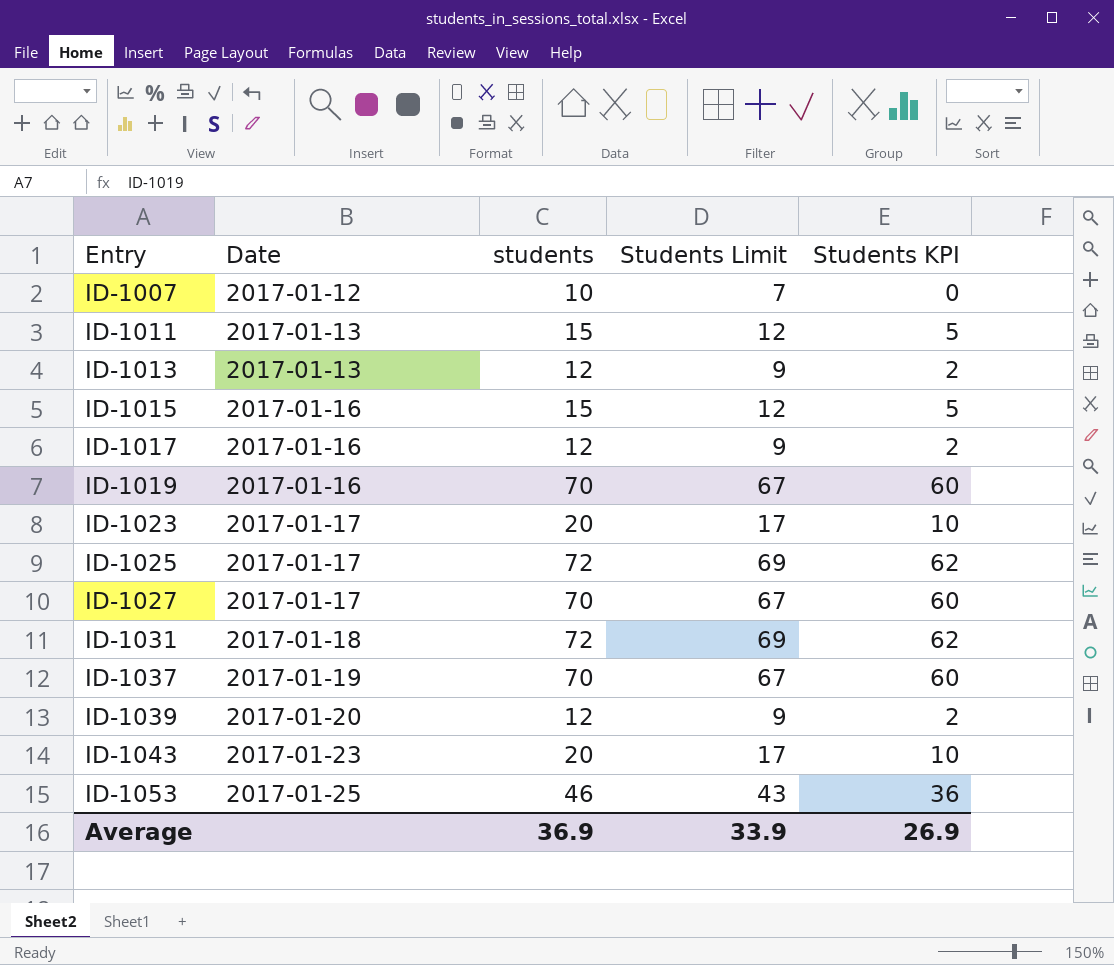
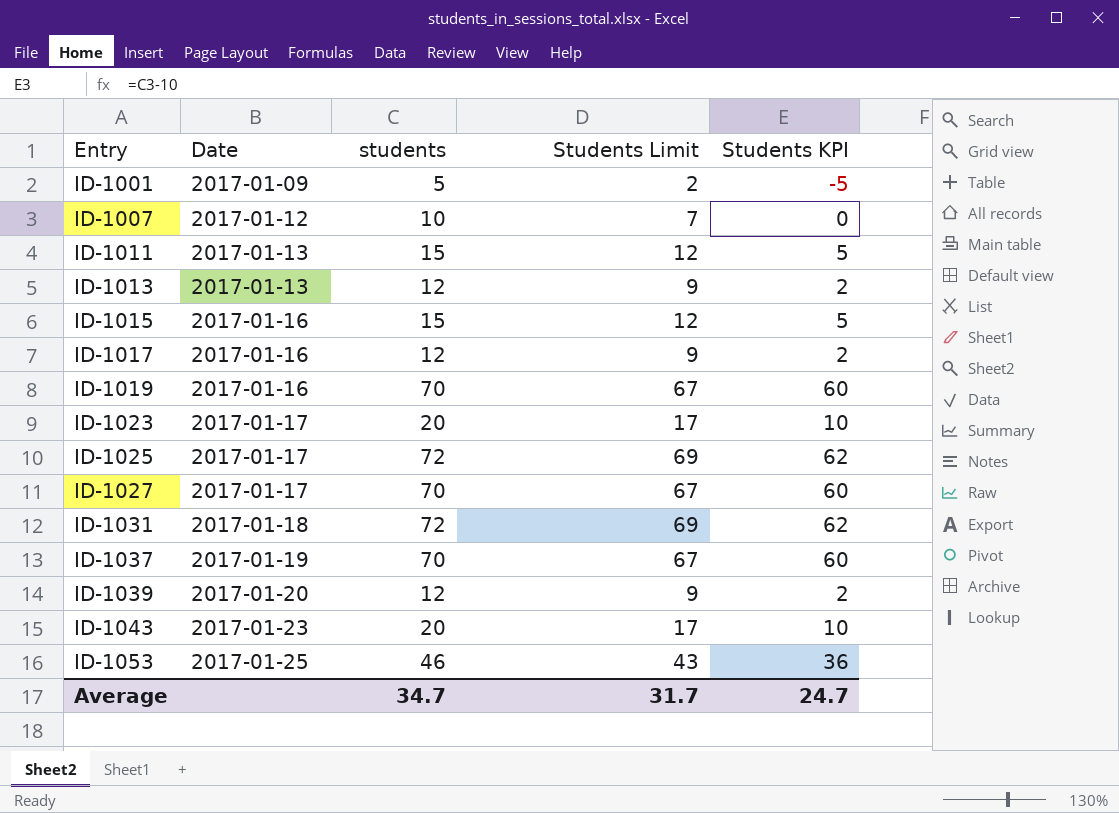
row ID-1001: none -> 2017-01-09 | 5 | 2 | -5
Average | students: 36.9 -> 34.7
Average | Students Limit: 33.9 -> 31.7
Average | Students KPI: 26.9 -> 24.7

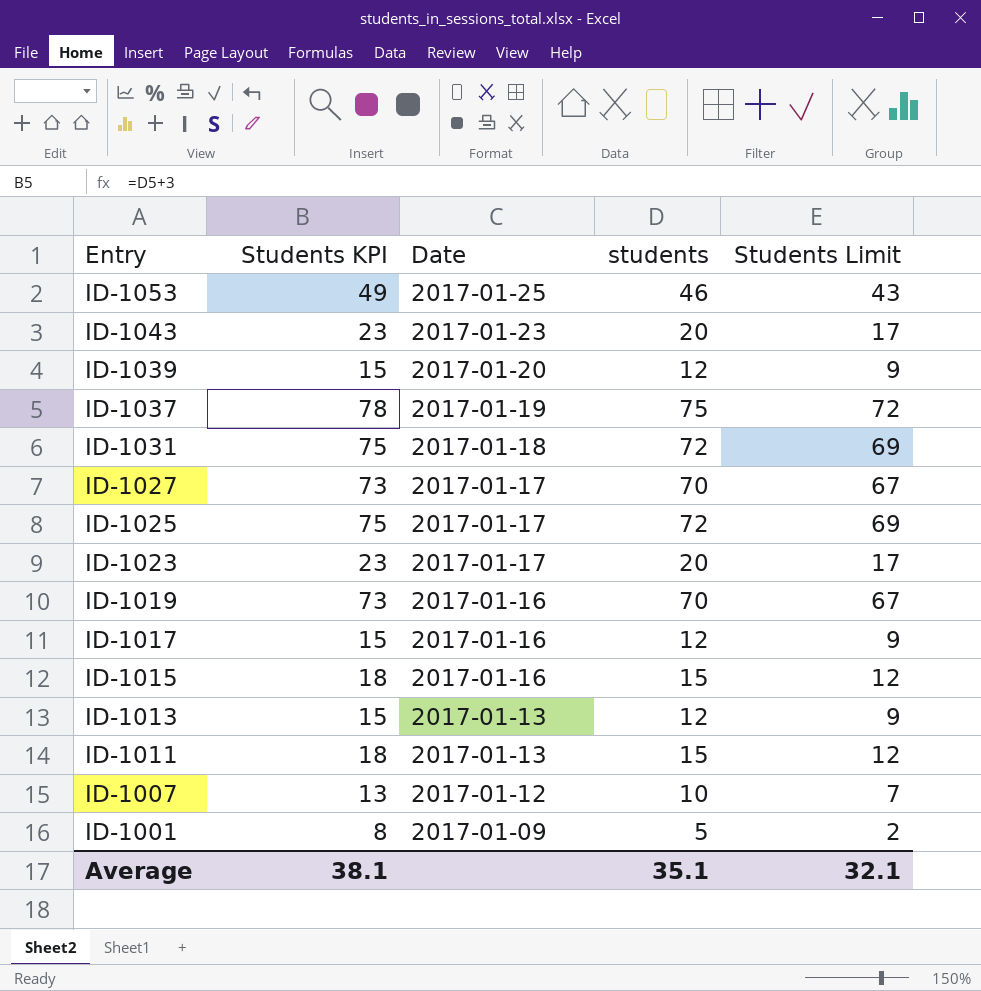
row order: Entry ascending -> Entry descending
column Students KPI | formula: [students] - 10 -> [students] + 3
column Students KPI | position: 5 -> 2
ID-1037 | students: 70 -> 75
ID-1037 | Students Limit: 67 -> 72
Average | Students KPI: 24.7 -> 38.1
Average | students: 34.7 -> 35.1
Average | Students Limit: 31.7 -> 32.1

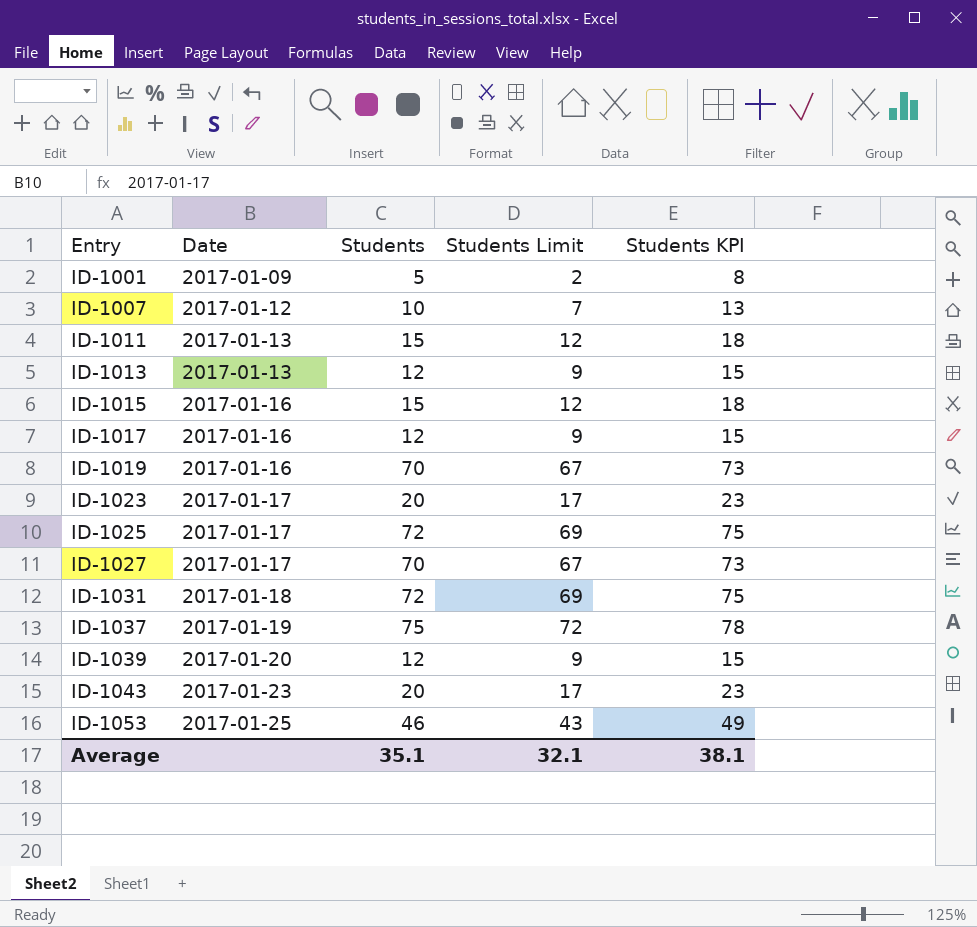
row order: Entry descending -> Entry ascending
column name: students -> Students
column Students KPI | position: 2 -> 5

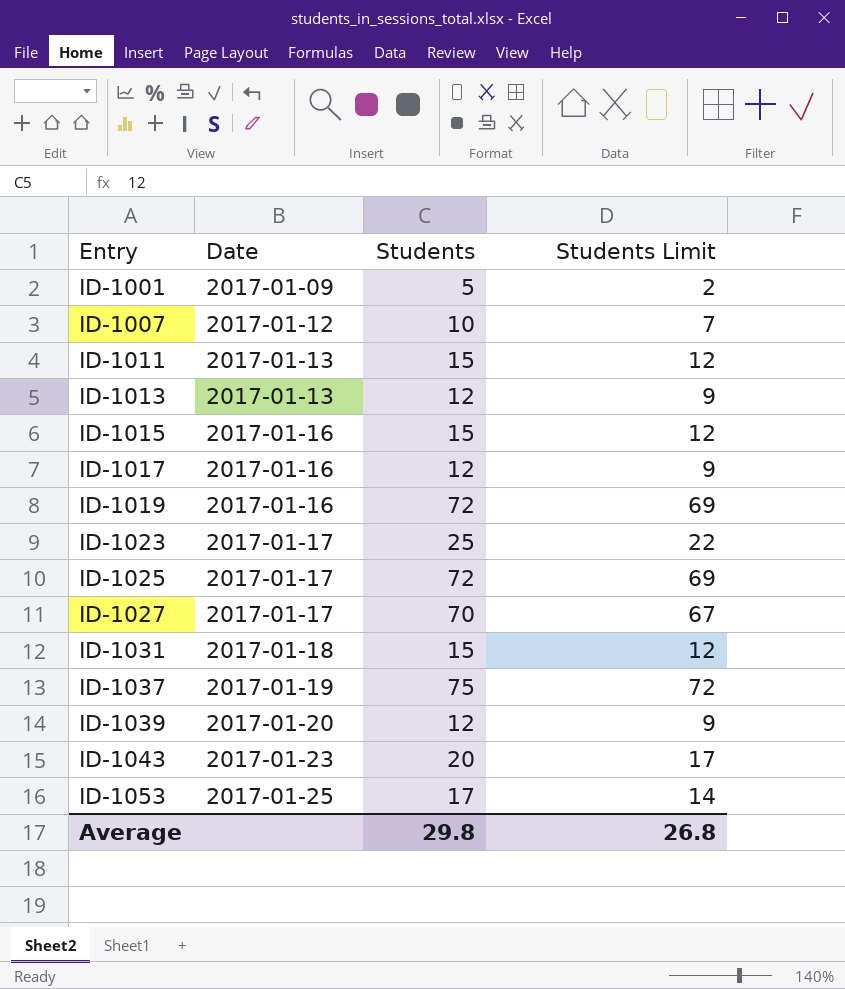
column Students KPI | formula: [Students] + 3 -> none
ID-1019 | Students: 70 -> 72
ID-1019 | Students Limit: 67 -> 69
ID-1023 | Students: 20 -> 25
ID-1023 | Students Limit: 17 -> 22
ID-1031 | Students: 72 -> 15
ID-1031 | Students Limit: 69 -> 12
ID-1053 | Students: 46 -> 17
ID-1053 | Students Limit: 43 -> 14
Average | Students: 35.1 -> 29.8
Average | Students Limit: 32.1 -> 26.8

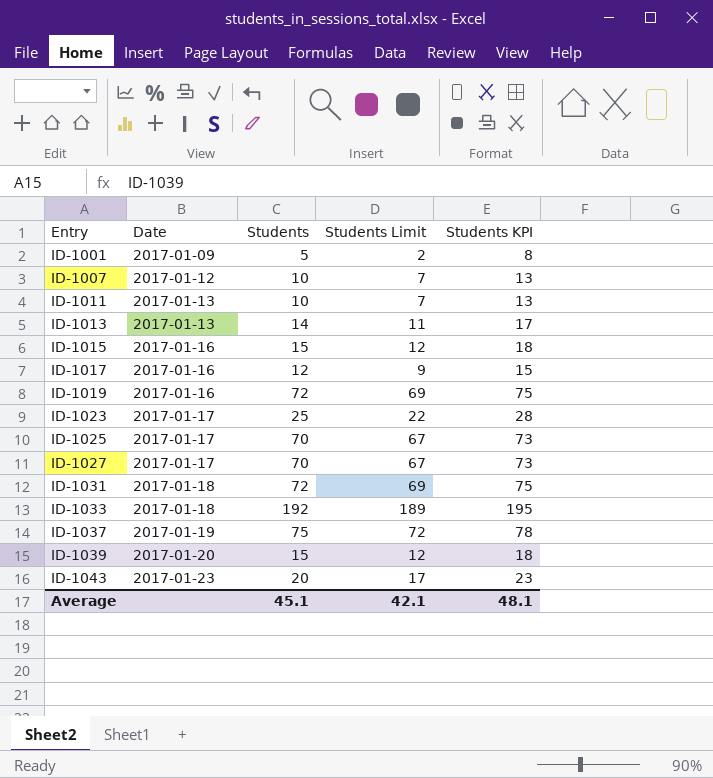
column Students KPI | formula: none -> [Students] + 3
row ID-1053: 2017-01-25 | 17 | 14 -> none
ID-1011 | Students: 15 -> 10
ID-1011 | Students Limit: 12 -> 7
ID-1013 | Students: 12 -> 14
ID-1013 | Students Limit: 9 -> 11
ID-1025 | Students: 72 -> 70
ID-1025 | Students Limit: 69 -> 67
ID-1031 | Students: 15 -> 72
ID-1031 | Students Limit: 12 -> 69
row ID-1033: none -> 2017-01-18 | 192 | 189 | 195
ID-1039 | Students: 12 -> 15
ID-1039 | Students Limit: 9 -> 12
Average | Students: 29.8 -> 45.1
Average | Students Limit: 26.8 -> 42.1

